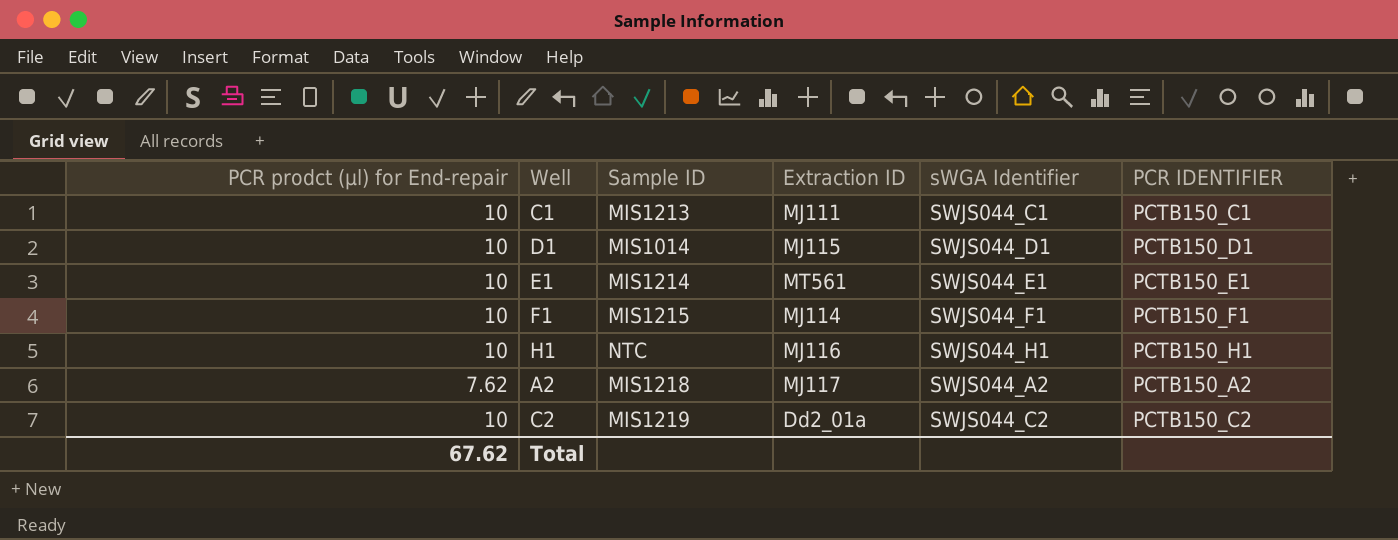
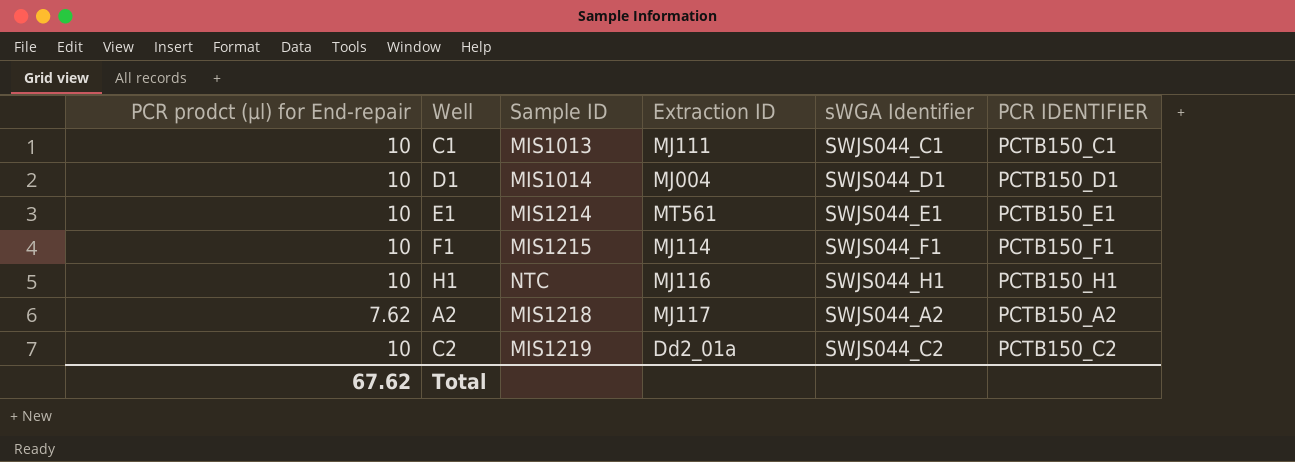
C1 | Sample ID: MIS1213 -> MIS1013
D1 | Extraction ID: MJ115 -> MJ004

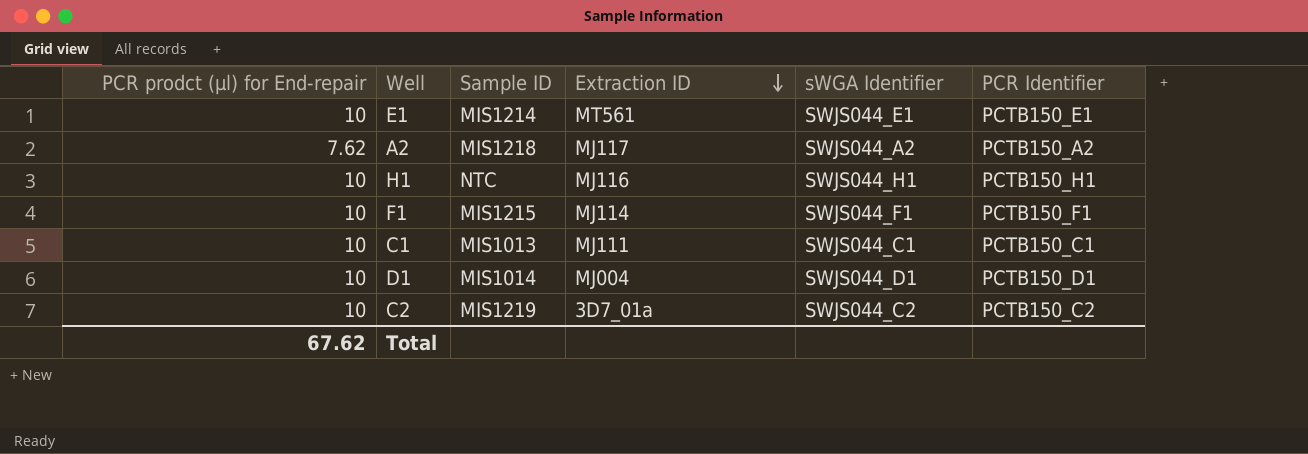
row order: none -> Extraction ID descending
column name: PCR IDENTIFIER -> PCR Identifier
C2 | Extraction ID: Dd2_01a -> 3D7_01a

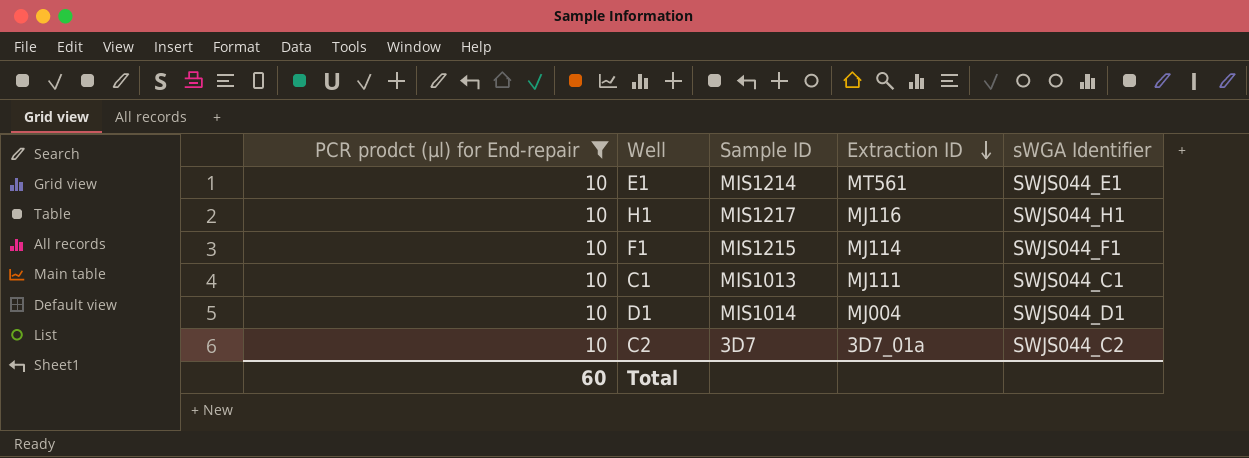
filter: none -> PCR prodct (µl) for End-repair = 10
column PCR Identifier | position: 6 -> none
H1 | Sample ID: NTC -> MIS1217
C2 | Sample ID: MIS1219 -> 3D7
Total | PCR prodct (µl) for End-repair: 67.62 -> 60

